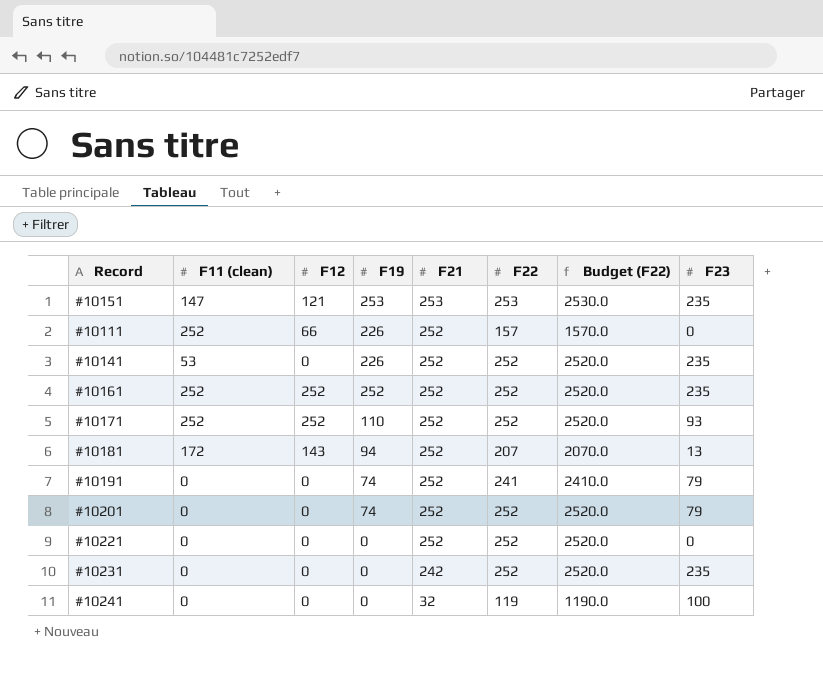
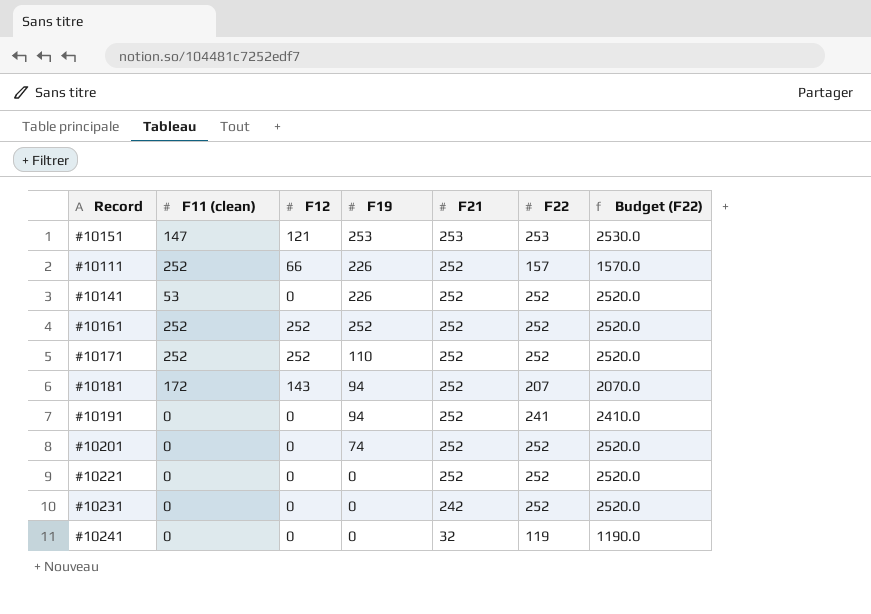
column F23 | position: 8 -> none
#10191 | F19: 74 -> 94

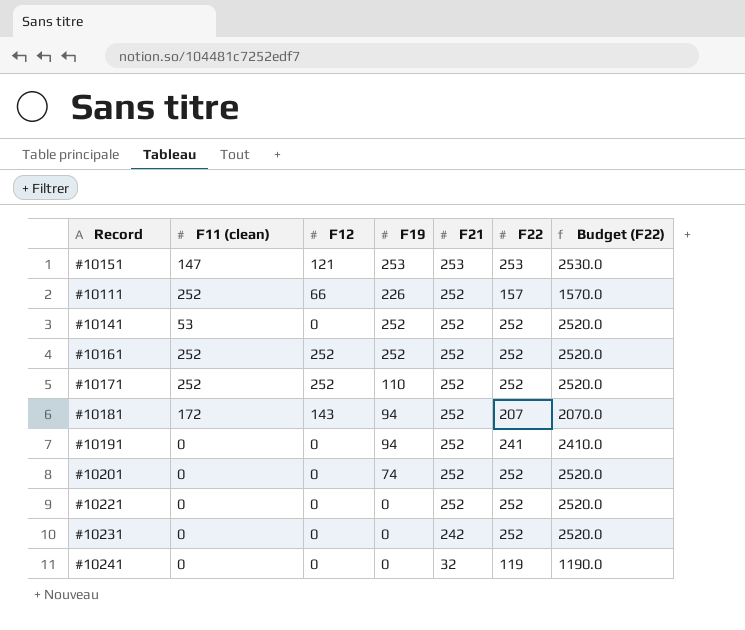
#10141 | F19: 226 -> 252

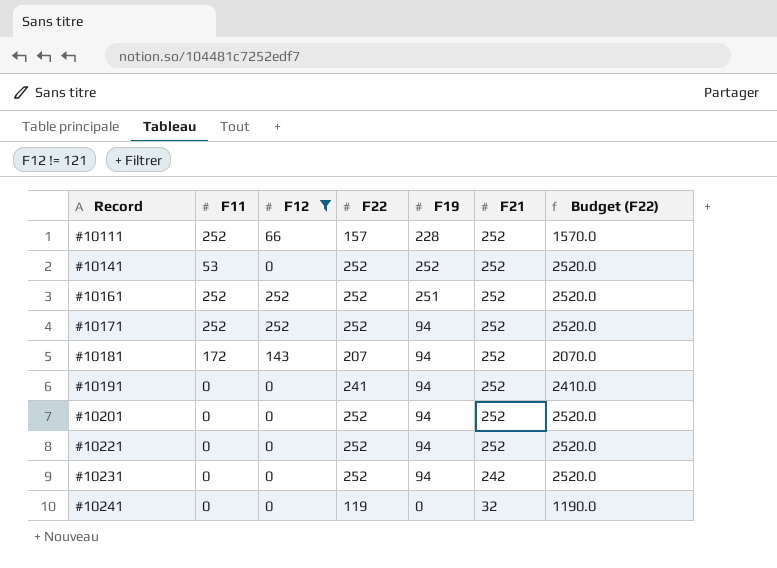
filter: none -> F12 != 121
column name: F11 (clean) -> F11
column F22 | position: 6 -> 4
#10111 | F19: 226 -> 228
#10161 | F19: 252 -> 251
#10171 | F19: 110 -> 94
#10201 | F19: 74 -> 94
#10221 | F19: 0 -> 94
#10231 | F19: 0 -> 94

